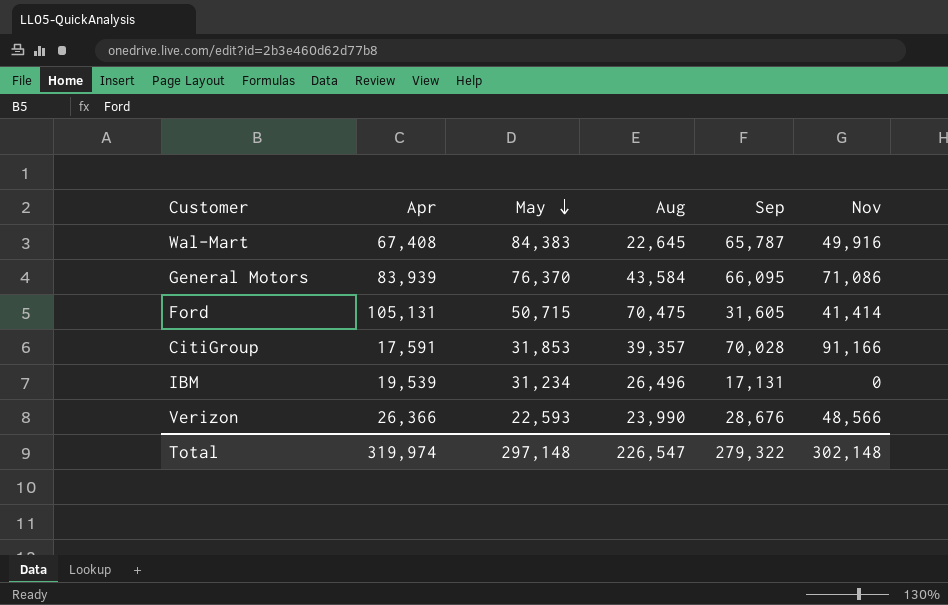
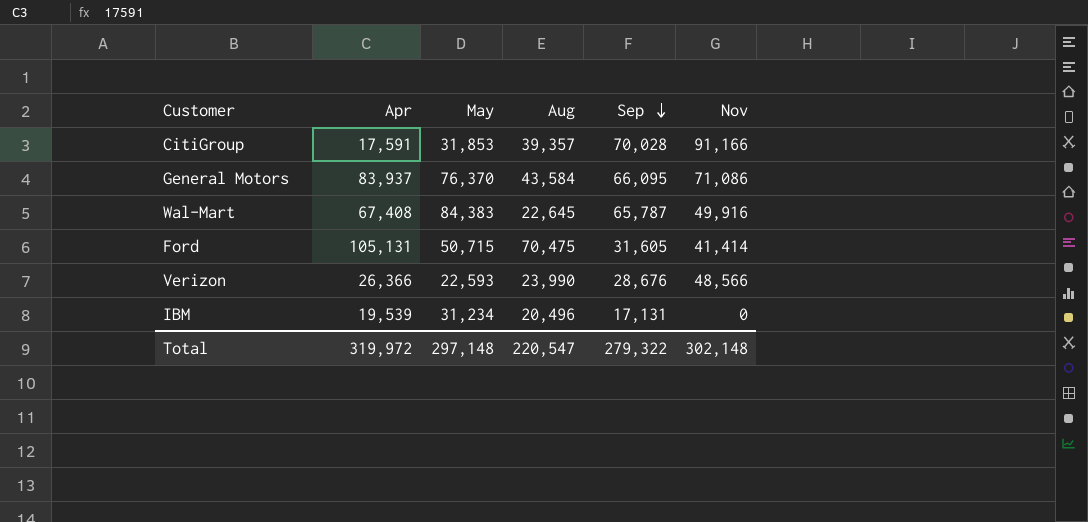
row order: May descending -> Sep descending
General Motors | Apr: 83,939 -> 83,937
IBM | Aug: 26,496 -> 20,496
Total | Apr: 319,974 -> 319,972
Total | Aug: 226,547 -> 220,547

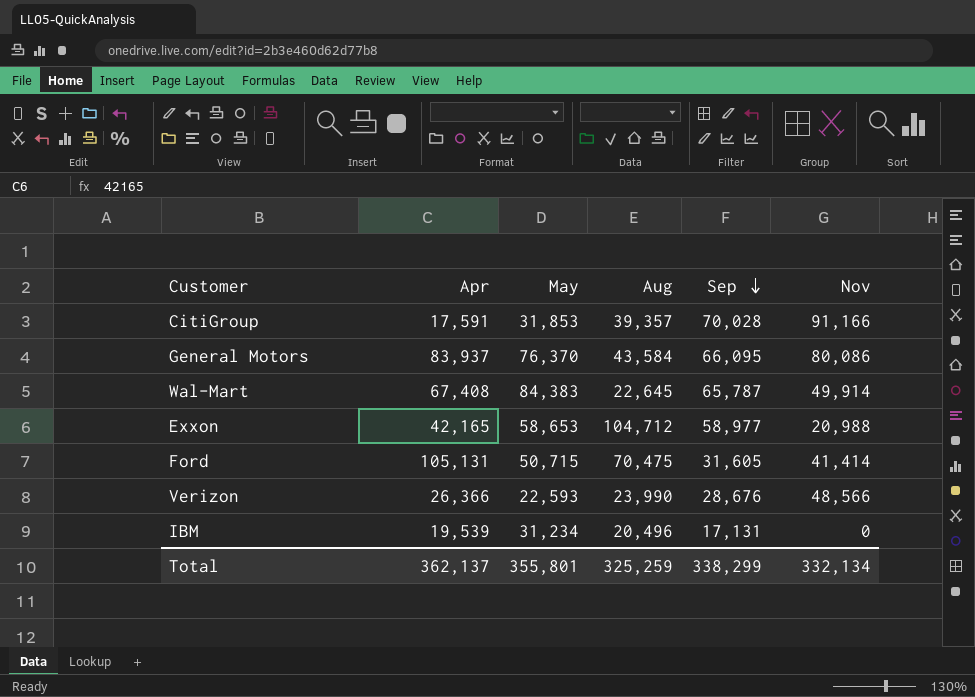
General Motors | Nov: 71,086 -> 80,086
Wal-Mart | Nov: 49,916 -> 49,914
row Exxon: none -> 42,165 | 58,653 | 104,712 | 58,977 | 20,988
Total | Apr: 319,972 -> 362,137
Total | May: 297,148 -> 355,801
Total | Aug: 220,547 -> 325,259
Total | Sep: 279,322 -> 338,299
Total | Nov: 302,148 -> 332,134

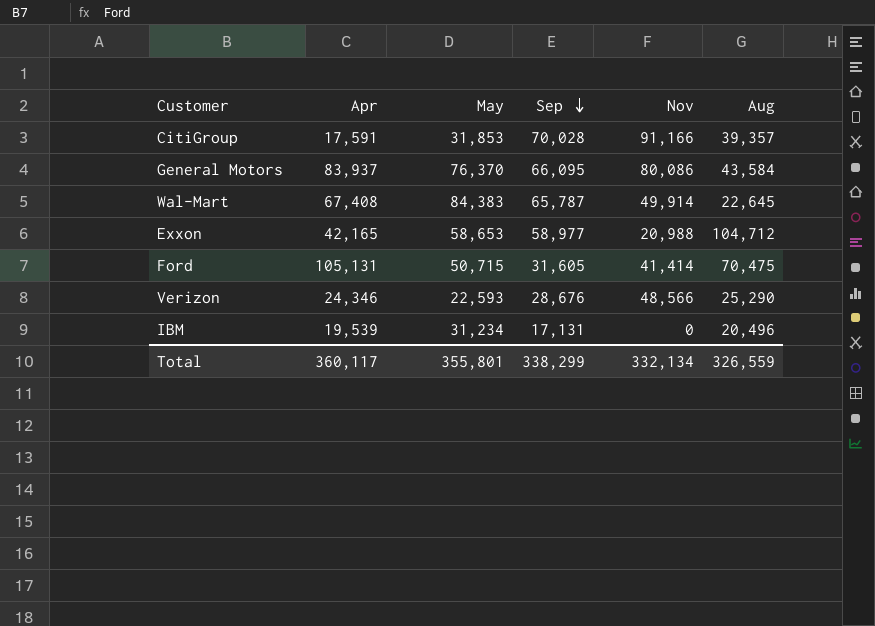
column Aug | position: 4 -> 6
Verizon | Apr: 26,366 -> 24,346
Verizon | Aug: 23,990 -> 25,290
Total | Apr: 362,137 -> 360,117
Total | Aug: 325,259 -> 326,559

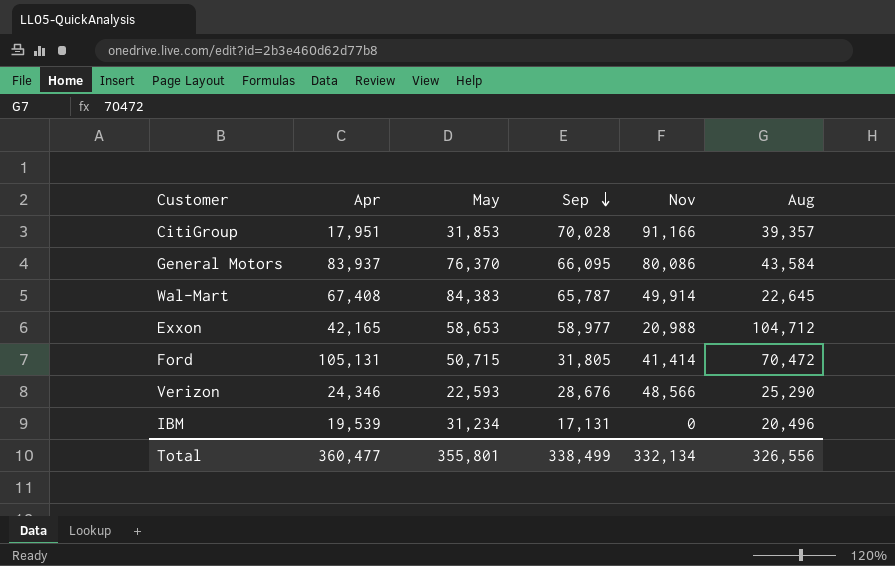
CitiGroup | Apr: 17,591 -> 17,951
Ford | Sep: 31,605 -> 31,805
Ford | Aug: 70,475 -> 70,472
Total | Apr: 360,117 -> 360,477
Total | Sep: 338,299 -> 338,499
Total | Aug: 326,559 -> 326,556

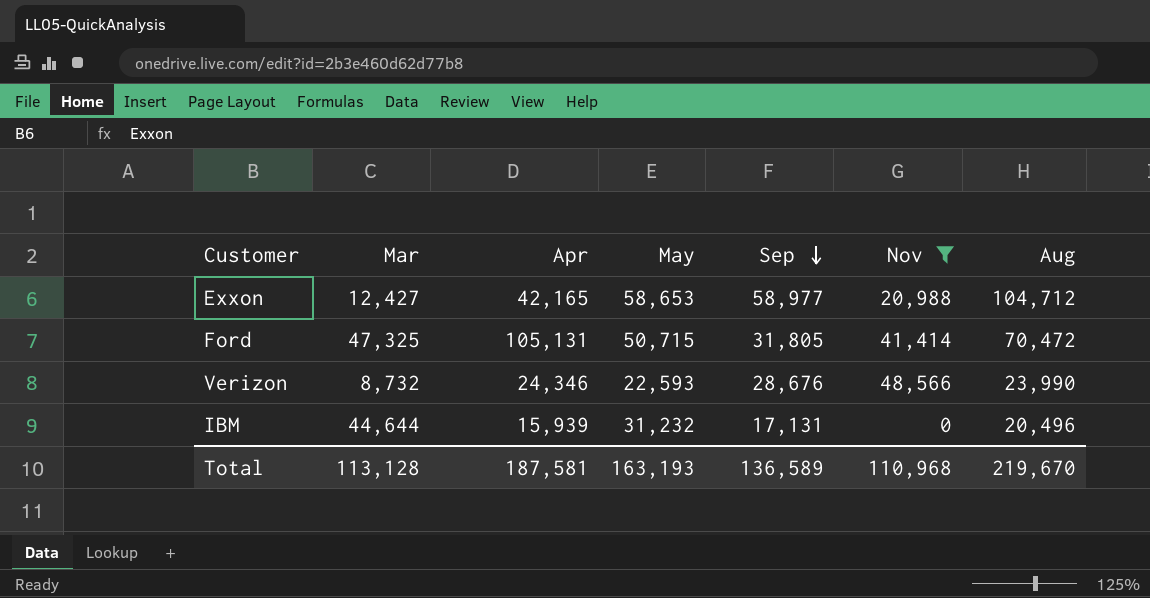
filter: none -> Nov <= 48,566
column Mar | position: none -> 2
Verizon | Aug: 25,290 -> 23,990
IBM | Apr: 19,539 -> 15,939
IBM | May: 31,234 -> 31,232
Total | Apr: 360,477 -> 187,581
Total | May: 355,801 -> 163,193
Total | Sep: 338,499 -> 136,589
Total | Nov: 332,134 -> 110,968
Total | Aug: 326,556 -> 219,670

